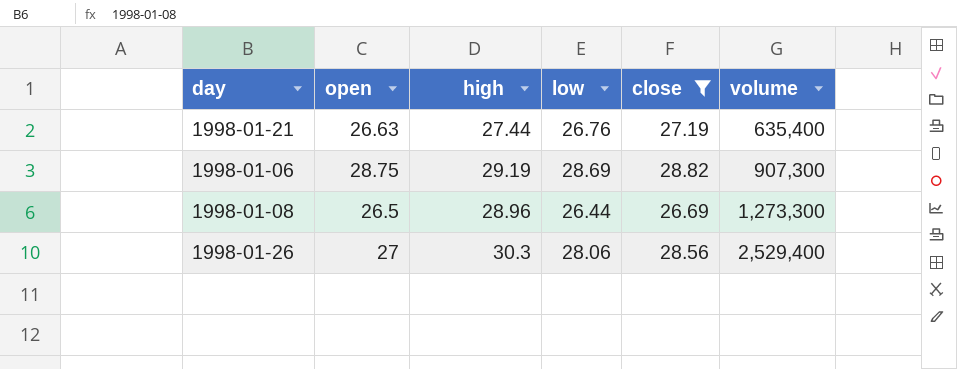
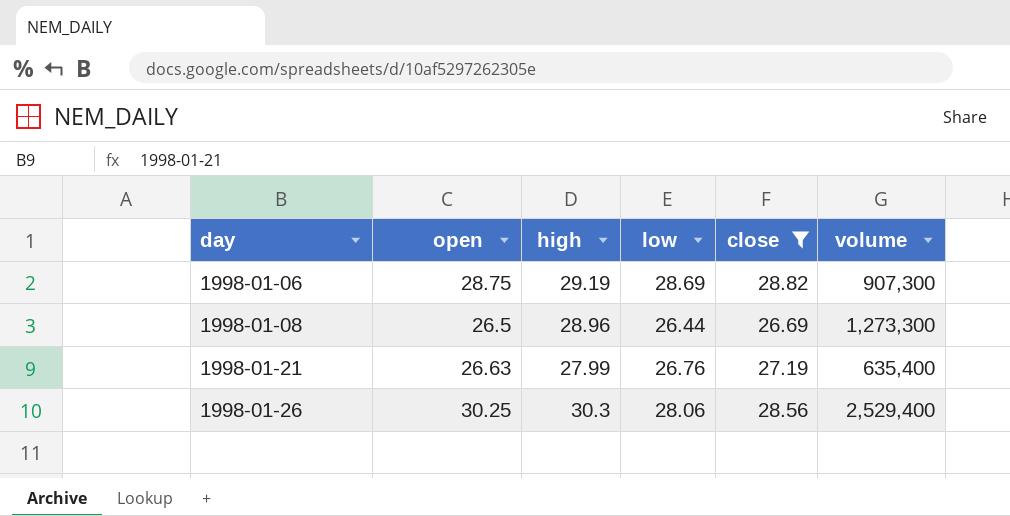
row order: volume ascending -> day ascending
1998-01-21 | high: 27.44 -> 27.99
1998-01-26 | open: 27 -> 30.25

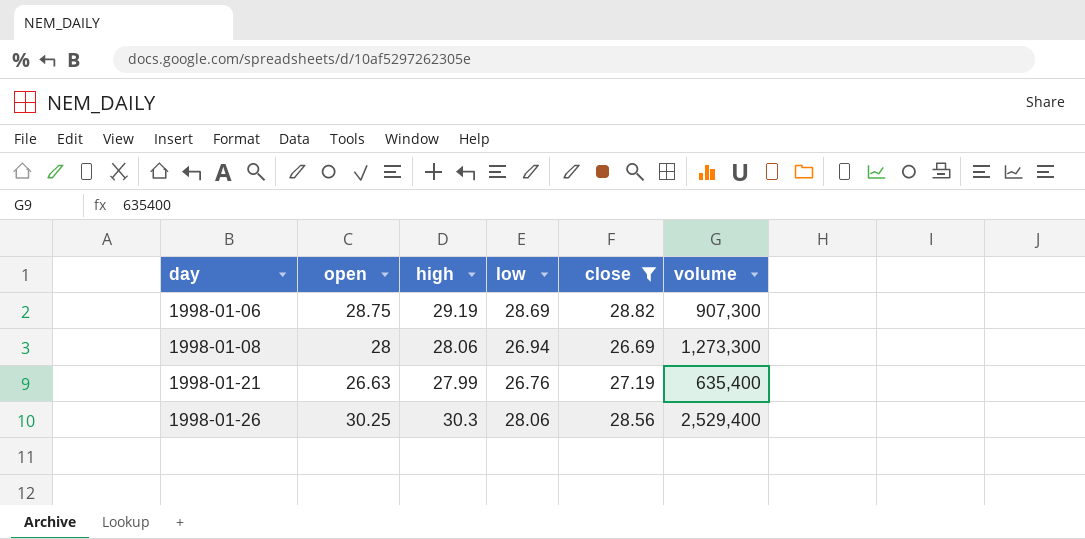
1998-01-08 | open: 26.5 -> 28
1998-01-08 | high: 28.96 -> 28.06
1998-01-08 | low: 26.44 -> 26.94

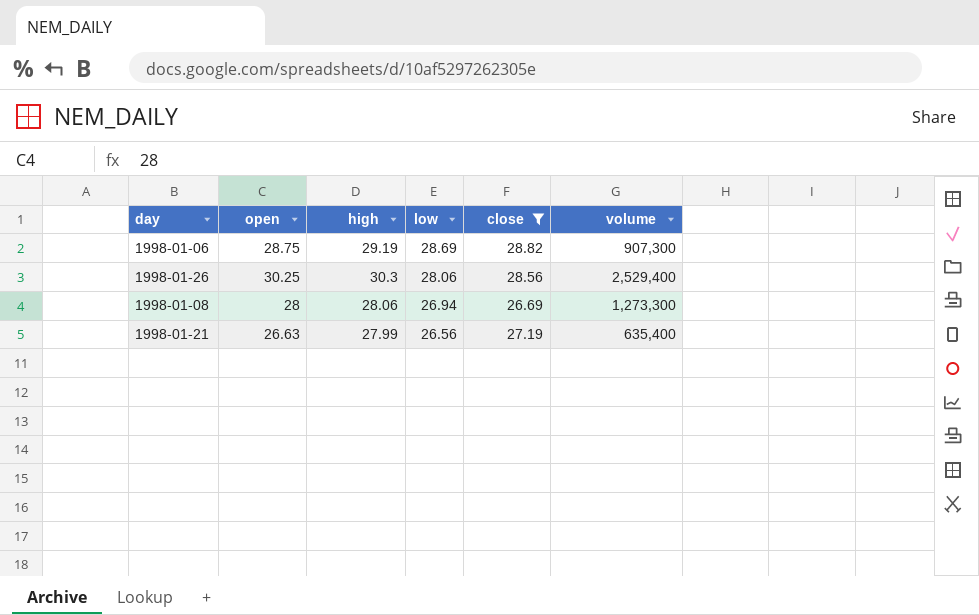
row order: day ascending -> low descending
1998-01-21 | low: 26.76 -> 26.56

